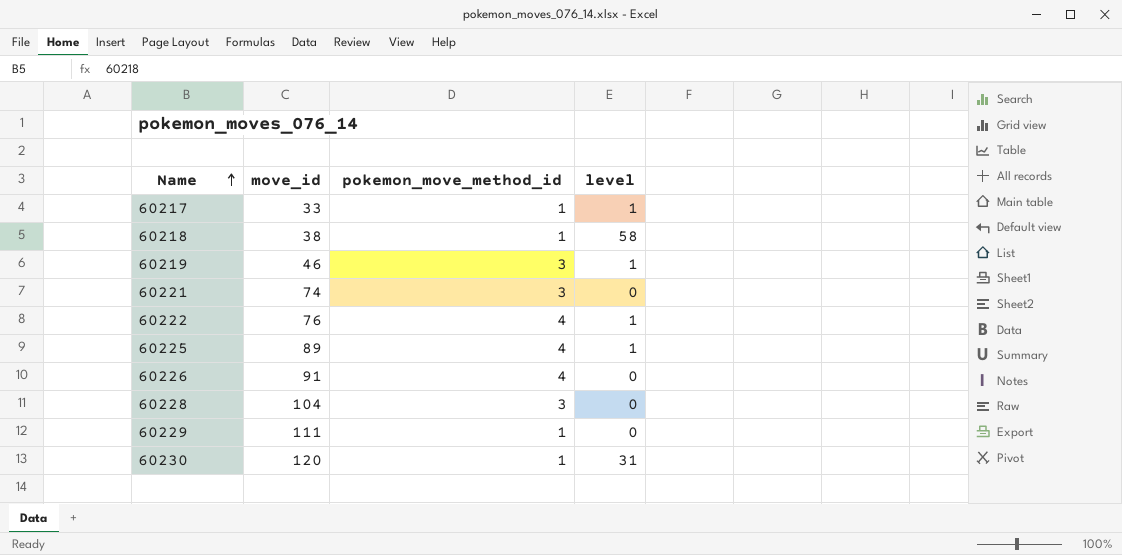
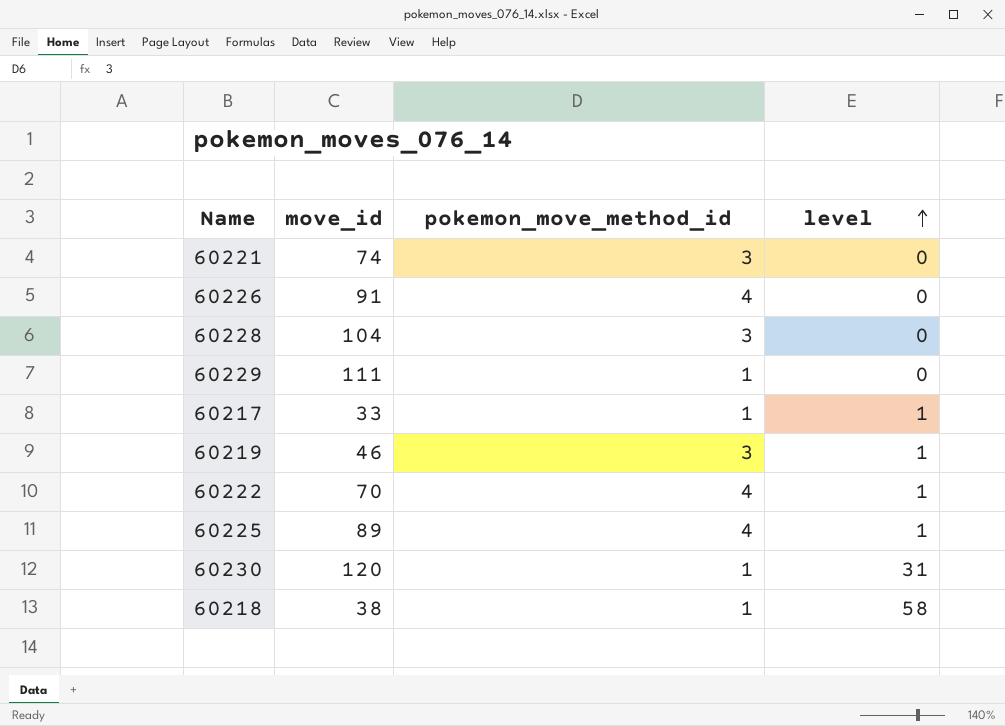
row order: Name ascending -> level ascending
60222 | move_id: 76 -> 70

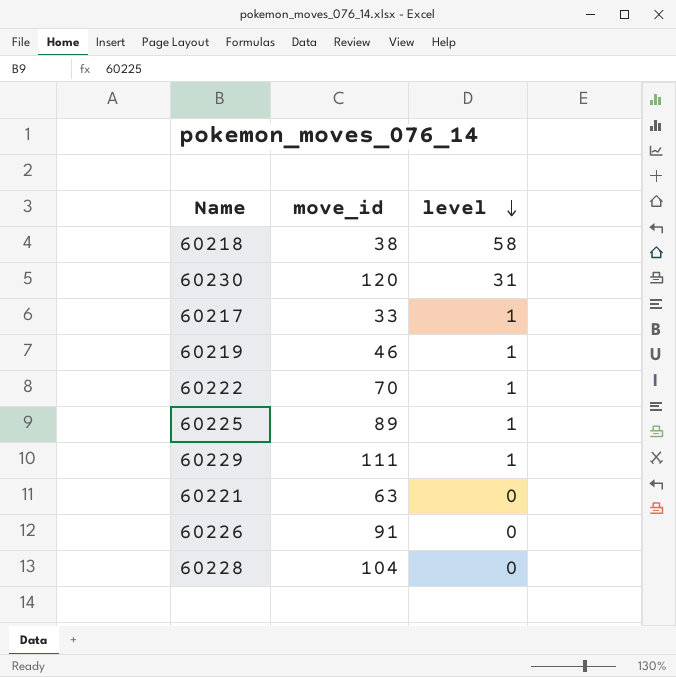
row order: level ascending -> level descending
column pokemon_move_method_id | position: 3 -> none
60229 | level: 0 -> 1
60221 | move_id: 74 -> 63

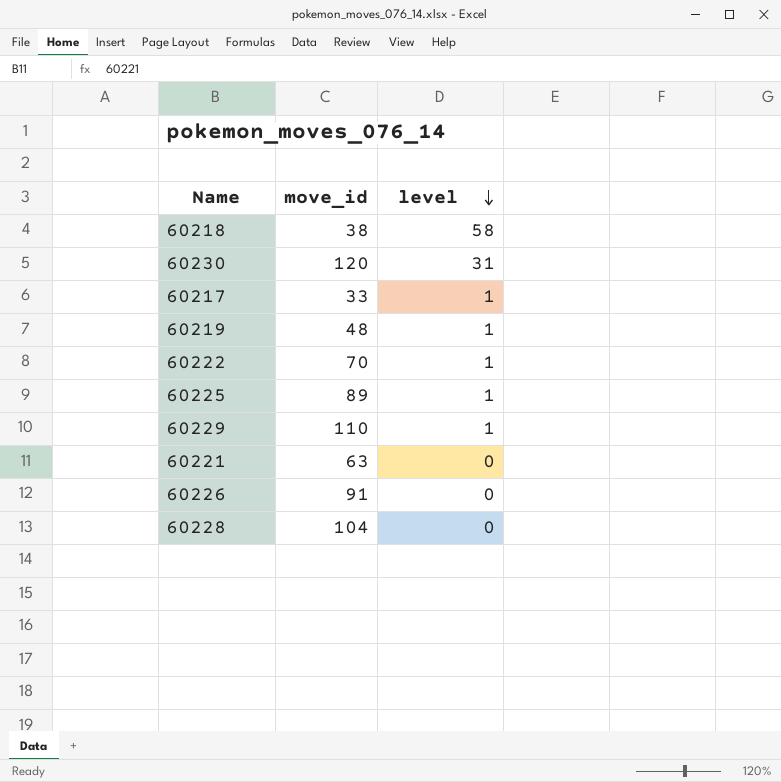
60219 | move_id: 46 -> 48
60229 | move_id: 111 -> 110

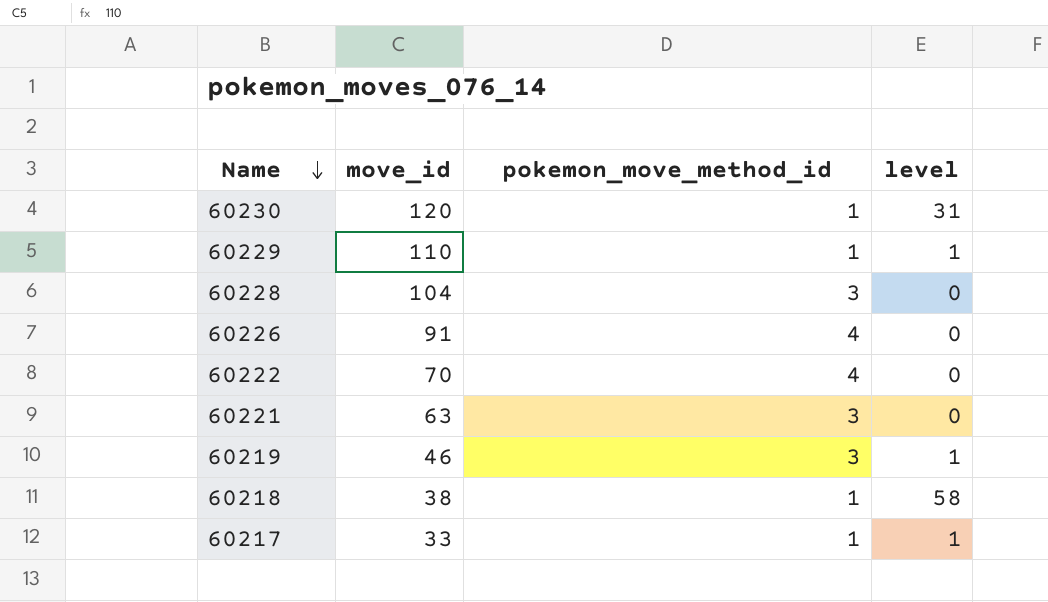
row order: level descending -> Name descending
column pokemon_move_method_id | position: none -> 3
row 60225: 89 | 1 -> none
60222 | level: 1 -> 0
60219 | move_id: 48 -> 46

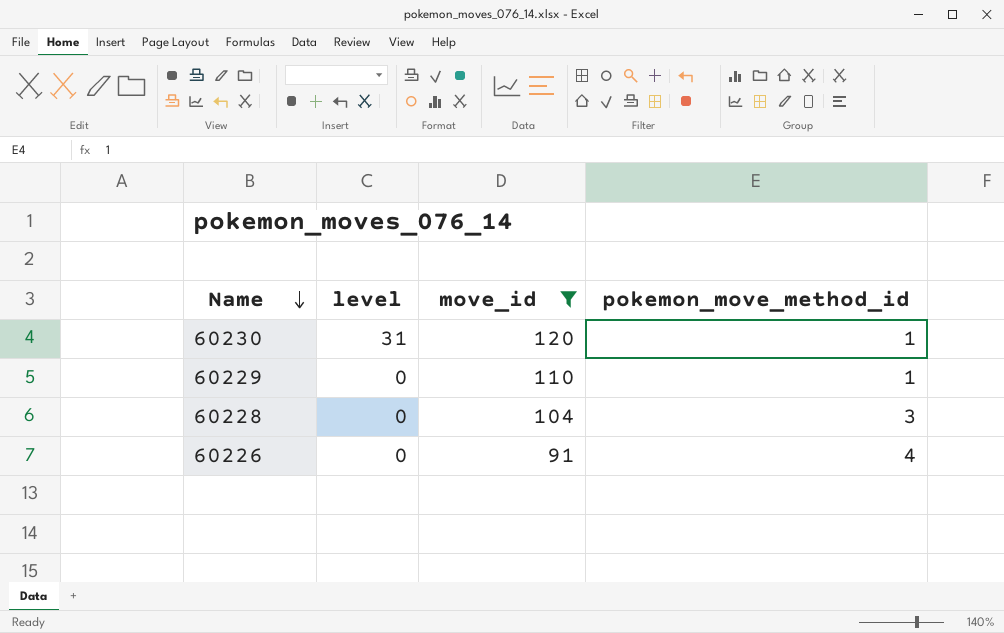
filter: none -> move_id >= 91
column level | position: 4 -> 2
60229 | level: 1 -> 0

